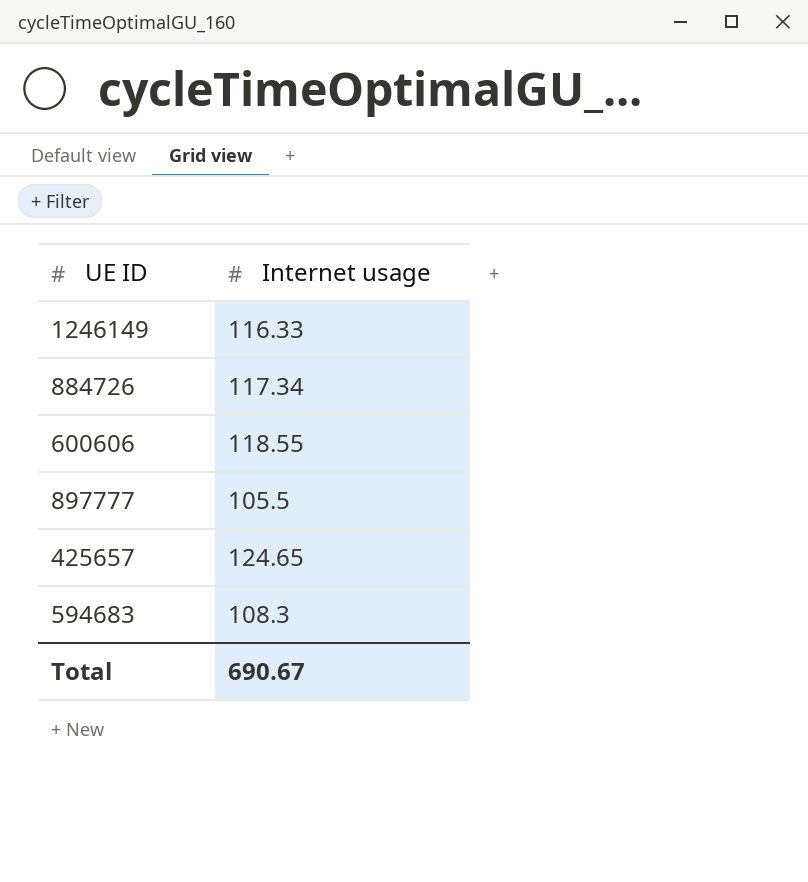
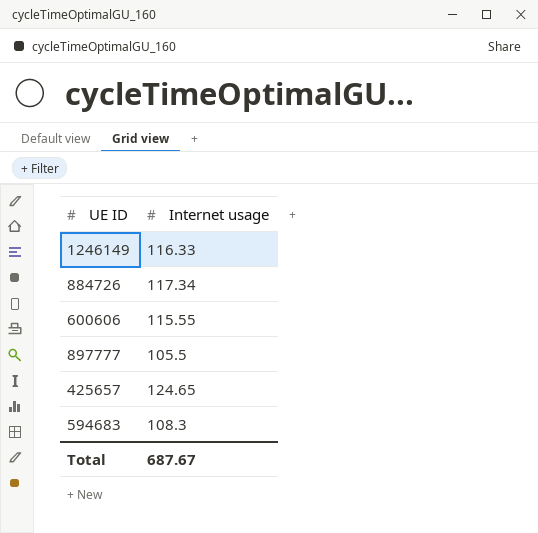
600606 | Internet usage: 118.55 -> 115.55
Total | Internet usage: 690.67 -> 687.67

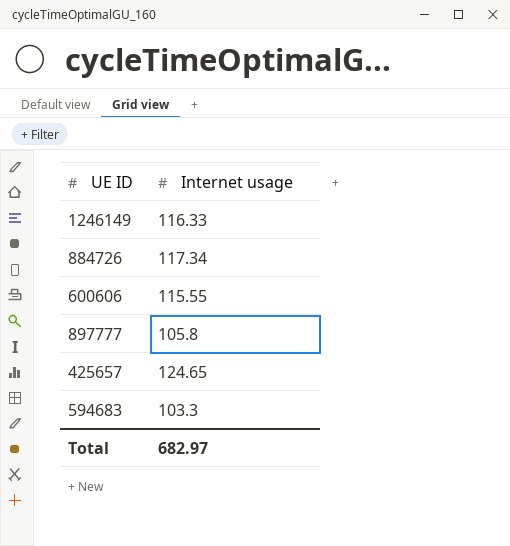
897777 | Internet usage: 105.5 -> 105.8
594683 | Internet usage: 108.3 -> 103.3
Total | Internet usage: 687.67 -> 682.97

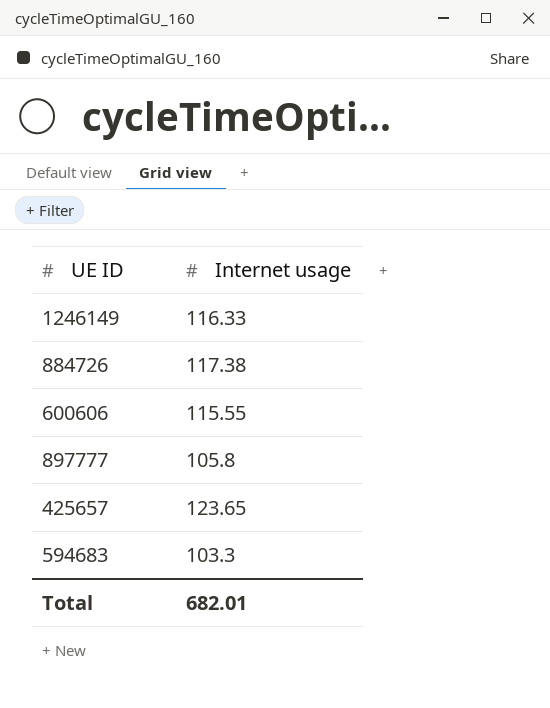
884726 | Internet usage: 117.34 -> 117.38
425657 | Internet usage: 124.65 -> 123.65
Total | Internet usage: 682.97 -> 682.01

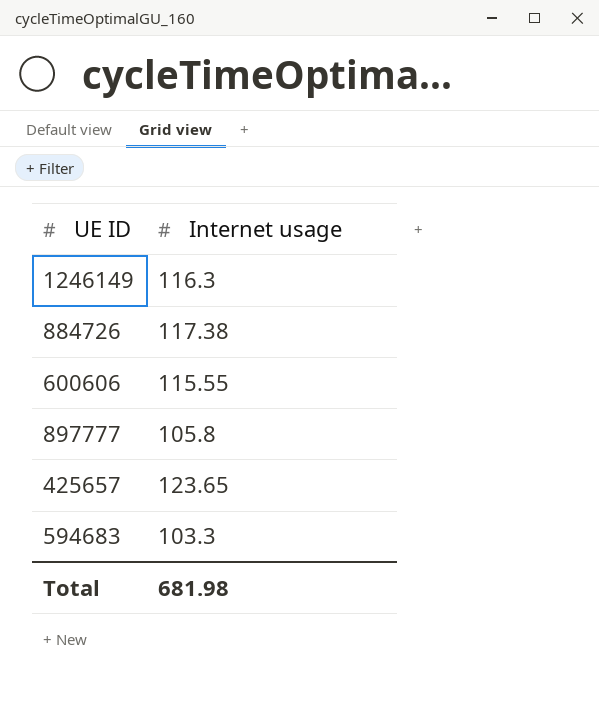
1246149 | Internet usage: 116.33 -> 116.3
Total | Internet usage: 682.01 -> 681.98

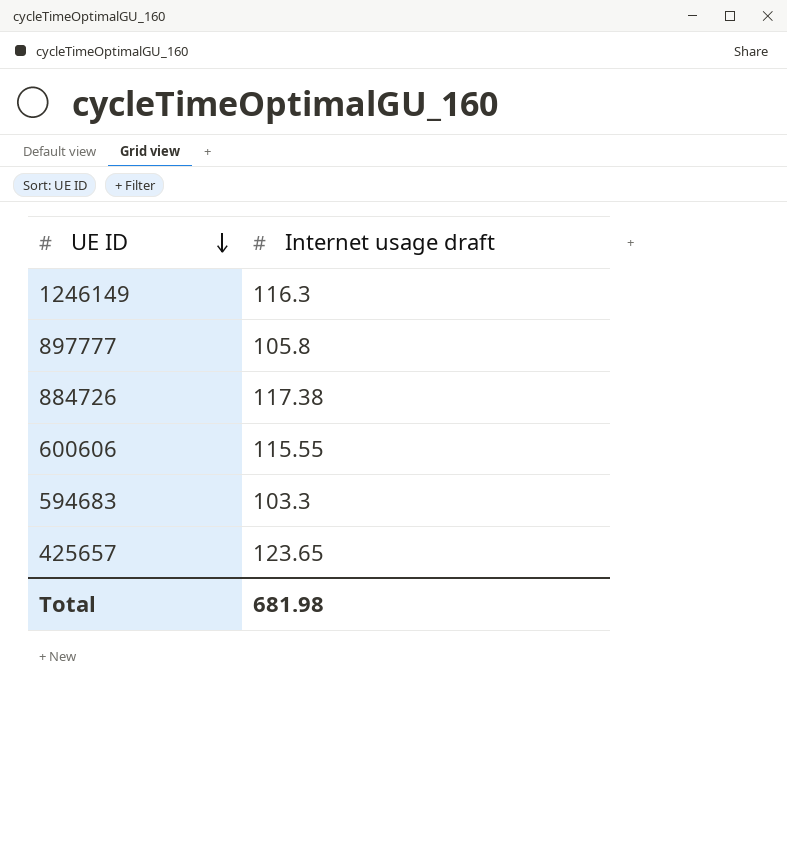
row order: none -> UE ID descending
column name: Internet usage -> Internet usage draft

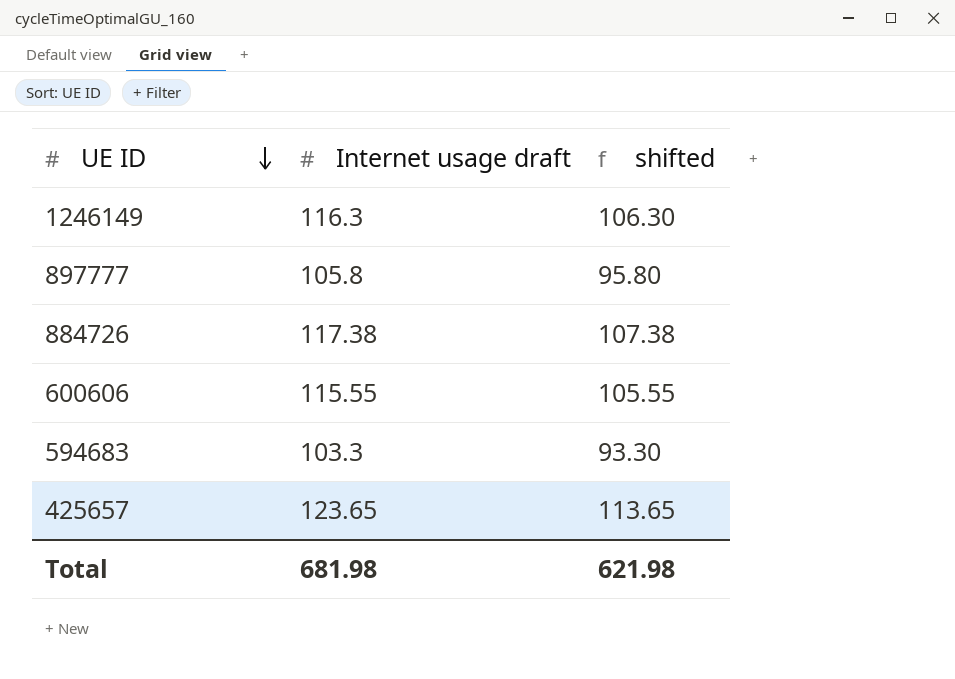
column shifted | formula: none -> [Internet usage draft] - 10

